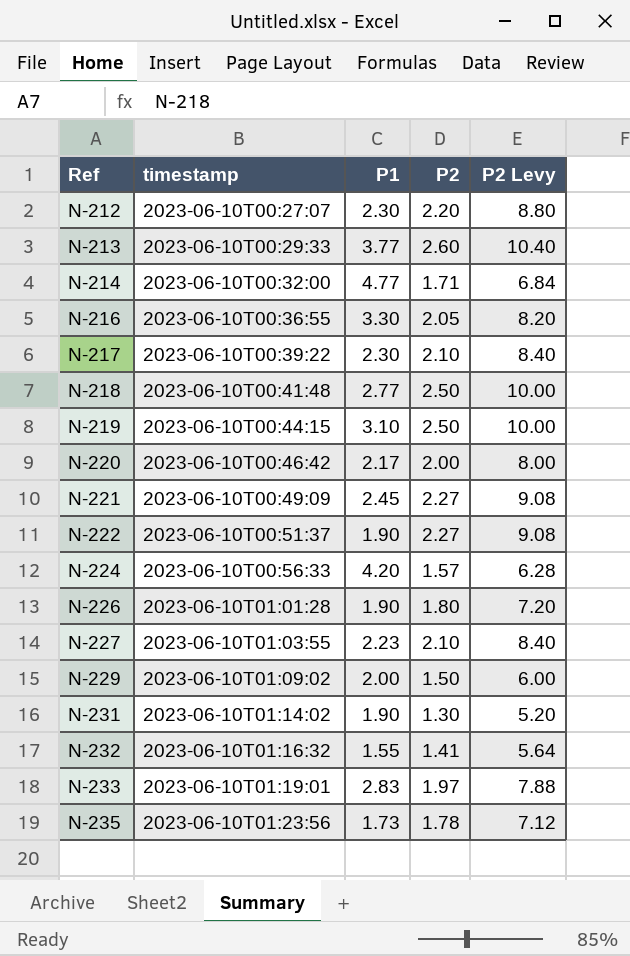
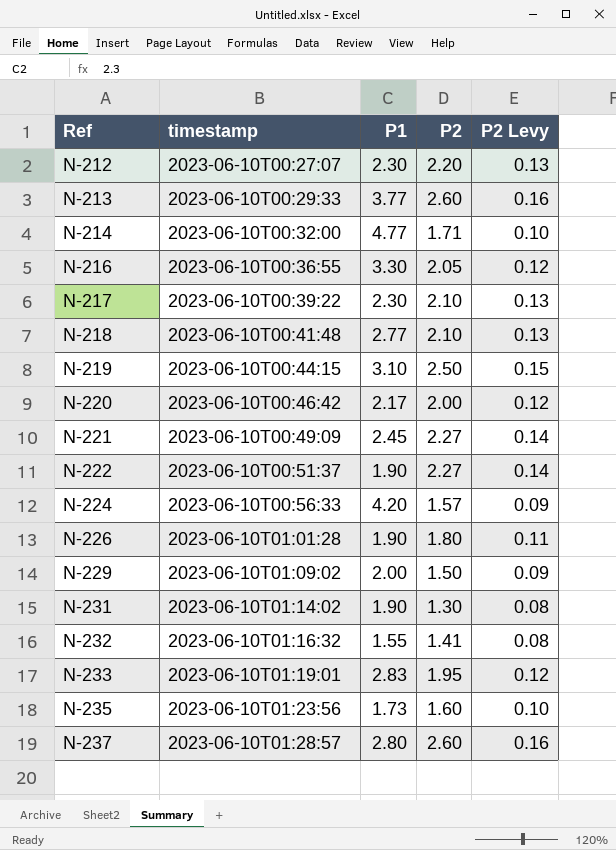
column P2 Levy | formula: [P2] * 4 -> [P2] * 0.06
row N-227: 2023-06-10T01:03:55 | 2.23 | 2.10 | 8.40 -> none
N-218 | P2: 2.50 -> 2.10
N-233 | P2: 1.97 -> 1.95
N-235 | P2: 1.78 -> 1.60
row N-237: none -> 2023-06-10T01:28:57 | 2.80 | 2.60 | 0.16

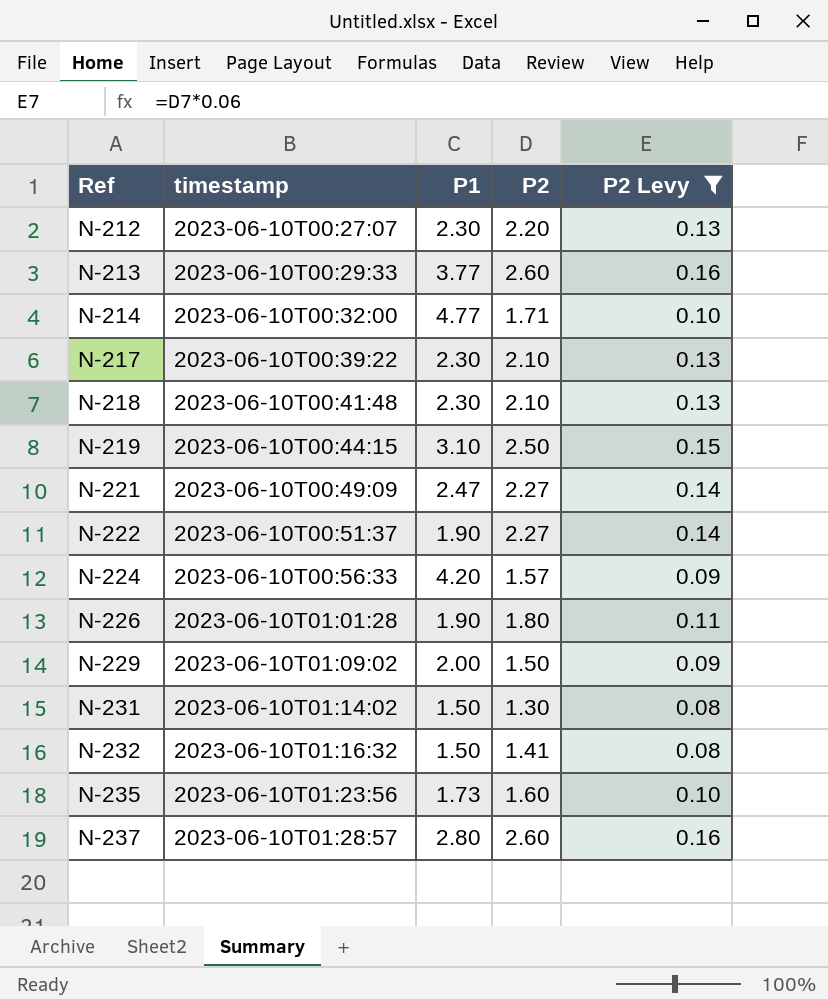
filter: none -> P2 Levy != 0.12
N-218 | P1: 2.77 -> 2.30
N-221 | P1: 2.45 -> 2.47
N-231 | P1: 1.90 -> 1.50
N-232 | P1: 1.55 -> 1.50

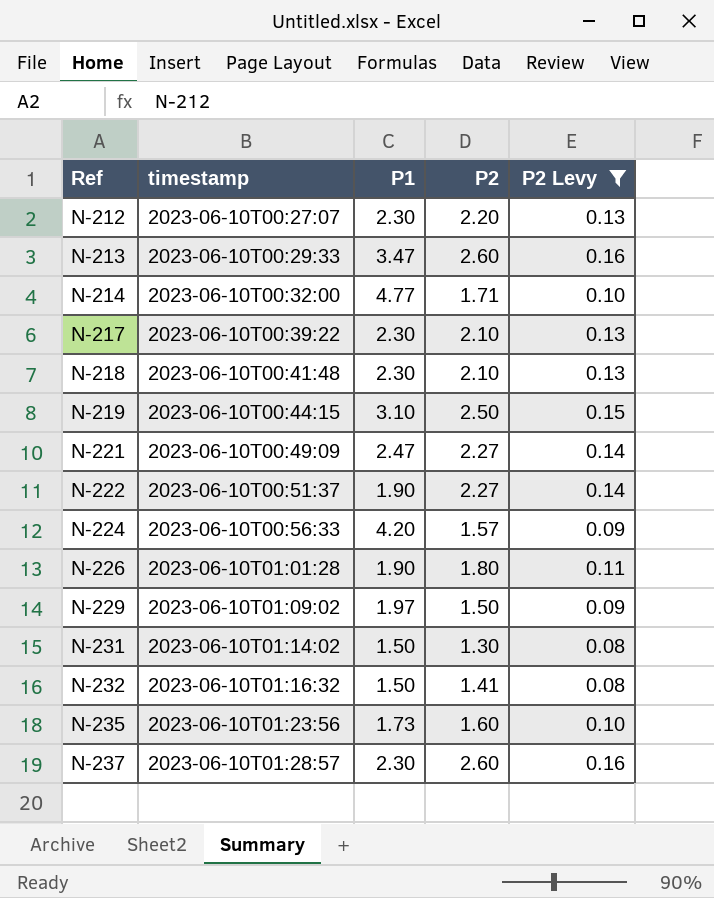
N-213 | P1: 3.77 -> 3.47
N-229 | P1: 2.00 -> 1.97
N-237 | P1: 2.80 -> 2.30

